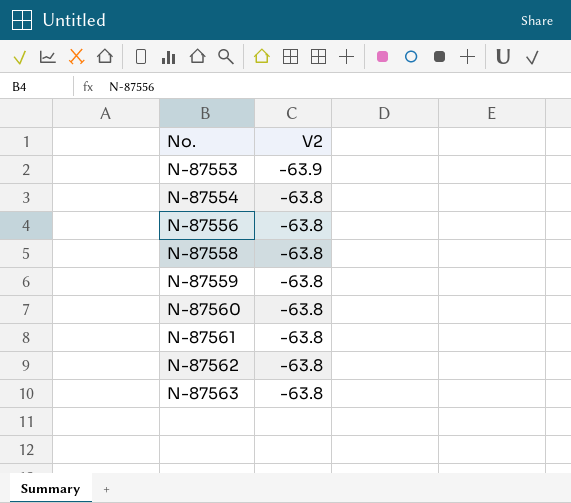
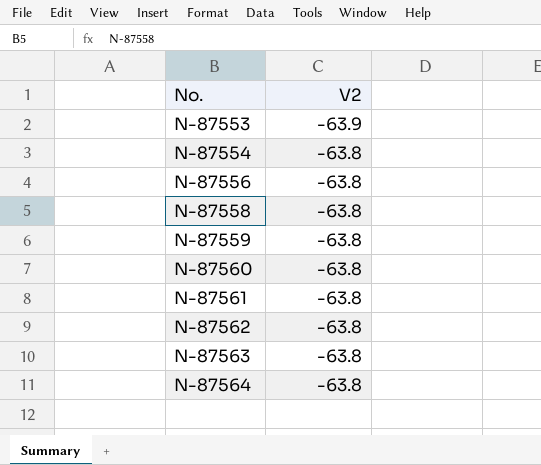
row N-87564: none -> -63.8

